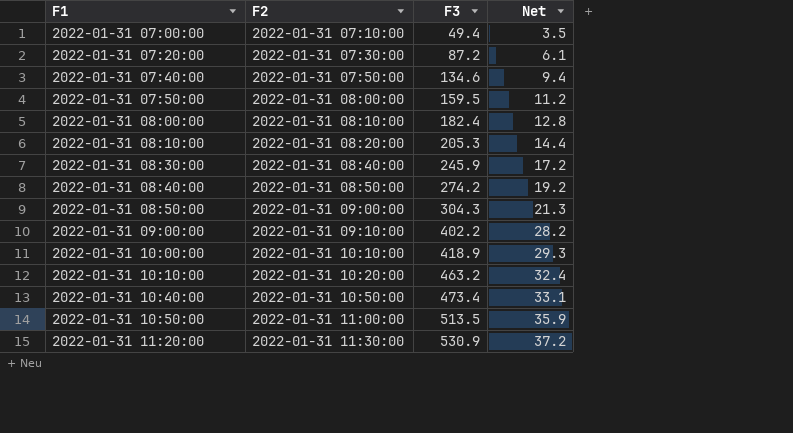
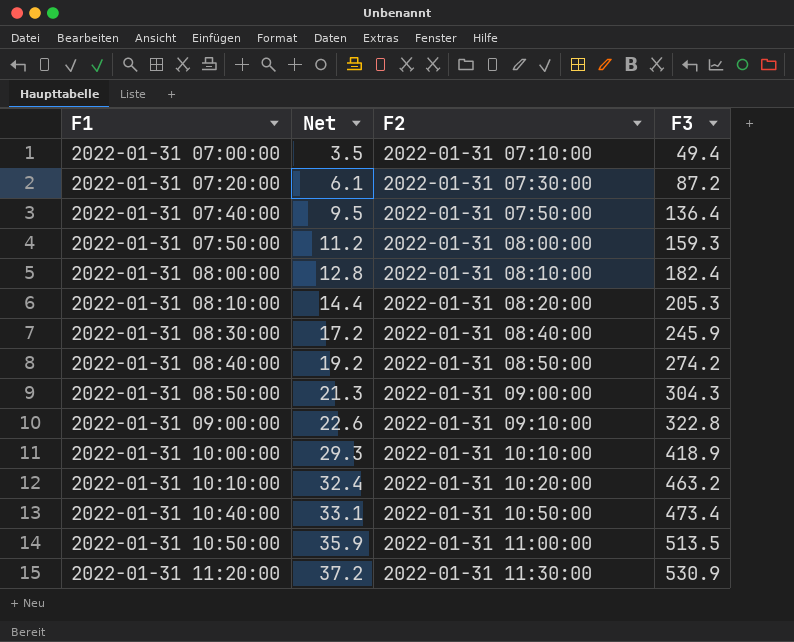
column Net | position: 4 -> 2
2022-01-31 07:40:00 | Net: 9.4 -> 9.5
2022-01-31 07:40:00 | F3: 134.6 -> 136.4
2022-01-31 07:50:00 | F3: 159.5 -> 159.3
2022-01-31 09:00:00 | Net: 28.2 -> 22.6
2022-01-31 09:00:00 | F3: 402.2 -> 322.8

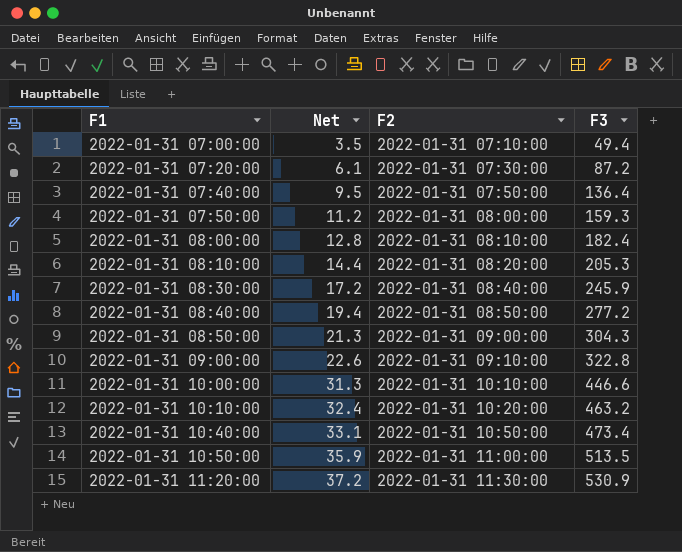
2022-01-31 08:40:00 | Net: 19.2 -> 19.4
2022-01-31 08:40:00 | F3: 274.2 -> 277.2
2022-01-31 10:00:00 | Net: 29.3 -> 31.3
2022-01-31 10:00:00 | F3: 418.9 -> 446.6

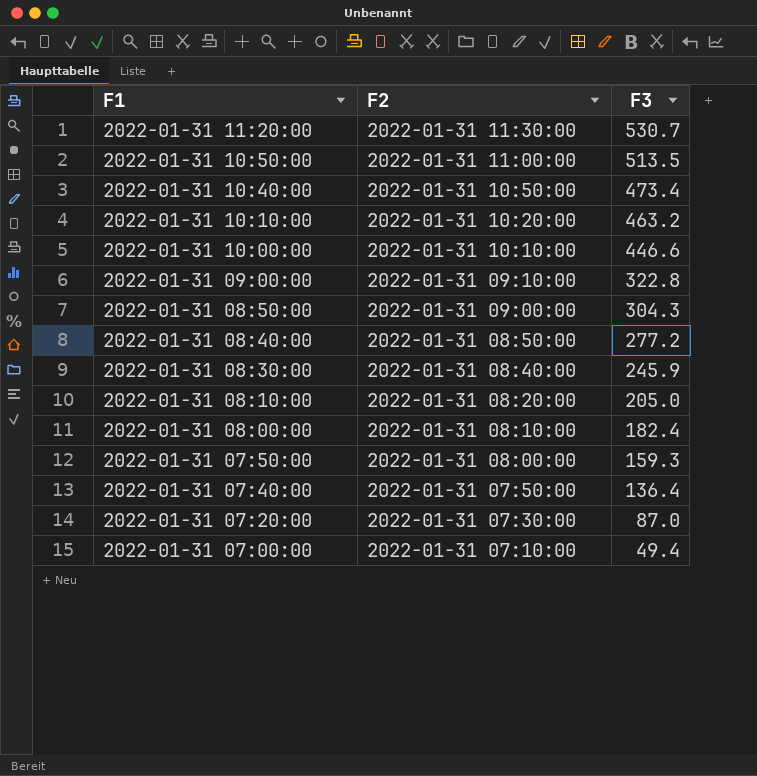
row order: F1 ascending -> F1 descending
column Net | formula: [F3] * 0.07 -> none
2022-01-31 11:20:00 | F3: 530.9 -> 530.7
2022-01-31 08:10:00 | F3: 205.3 -> 205.0
2022-01-31 07:20:00 | F3: 87.2 -> 87.0

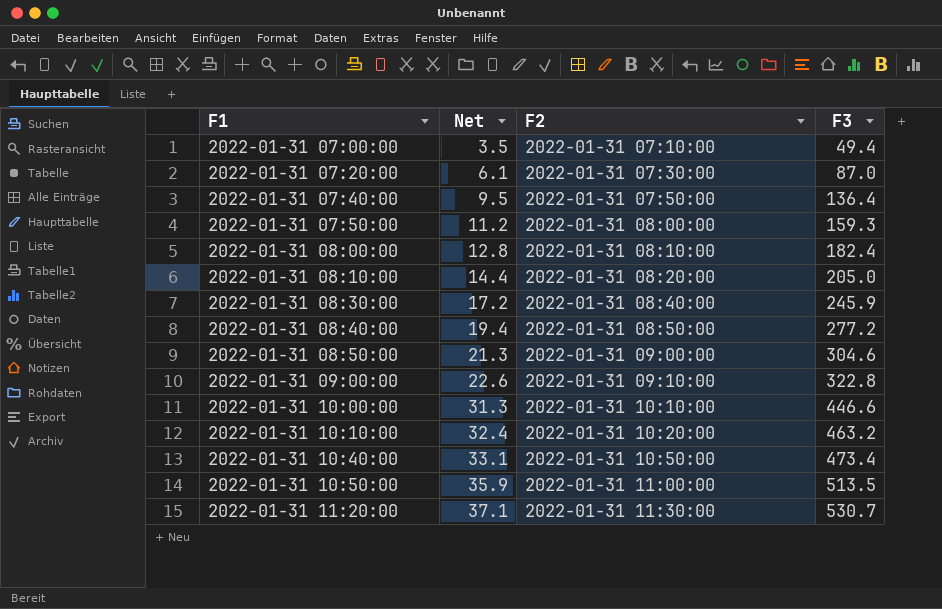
row order: F1 descending -> F1 ascending
column Net | formula: none -> [F3] * 0.07
2022-01-31 08:50:00 | F3: 304.3 -> 304.6

